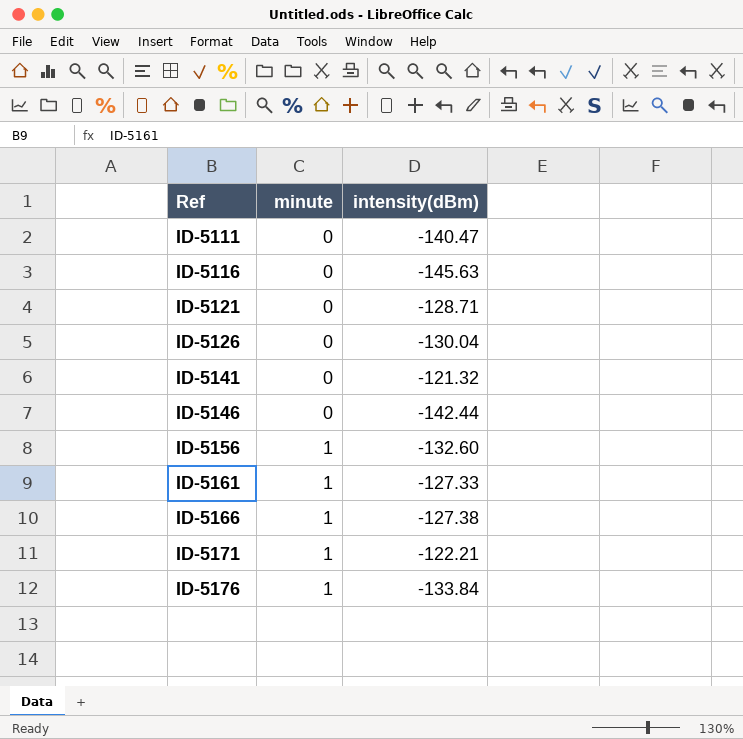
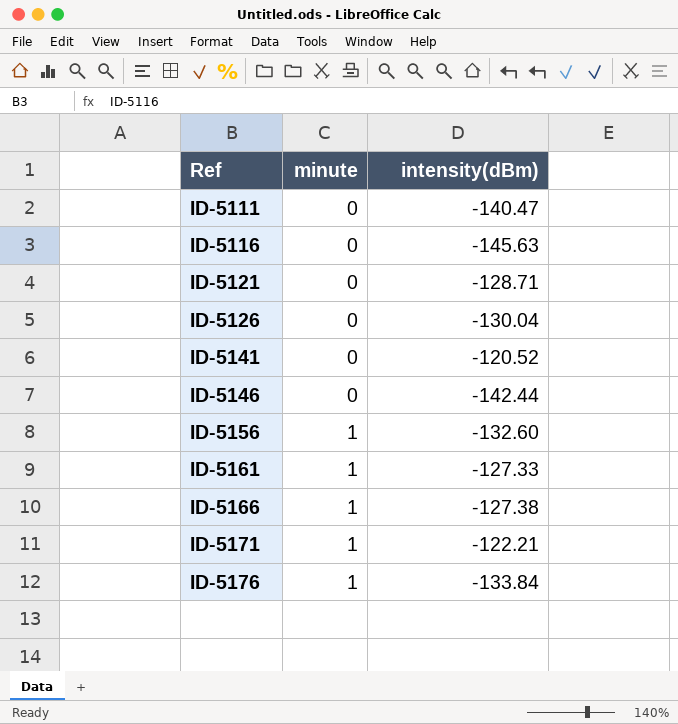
ID-5141 | intensity(dBm): -121.32 -> -120.52

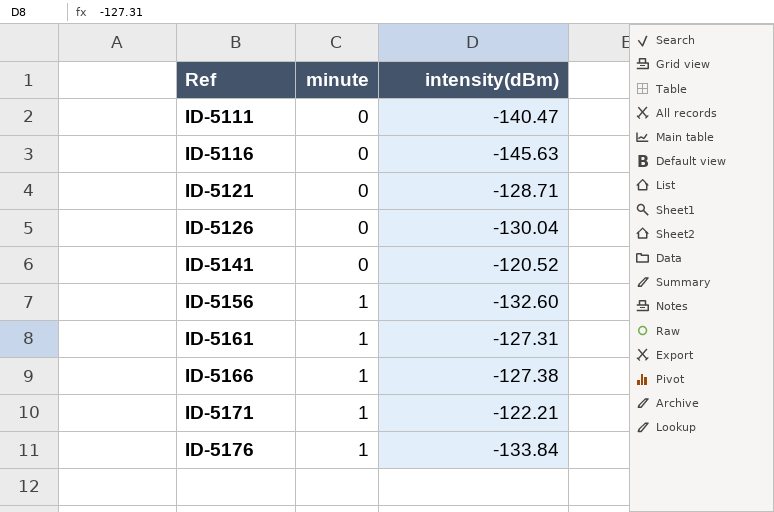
row ID-5146: 0 | -142.44 -> none
ID-5161 | intensity(dBm): -127.33 -> -127.31

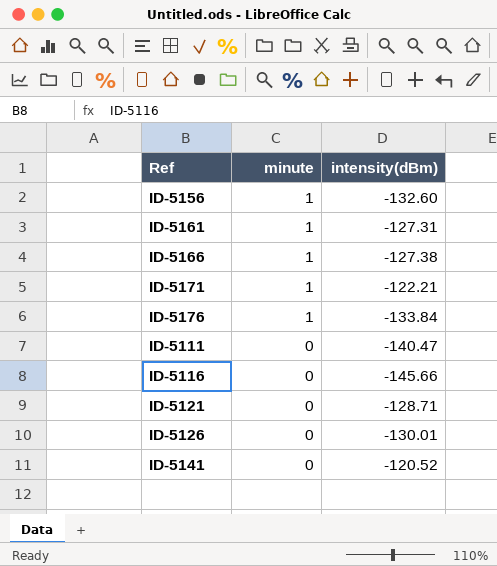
row order: Ref ascending -> minute descending
ID-5116 | intensity(dBm): -145.63 -> -145.66
ID-5126 | intensity(dBm): -130.04 -> -130.01

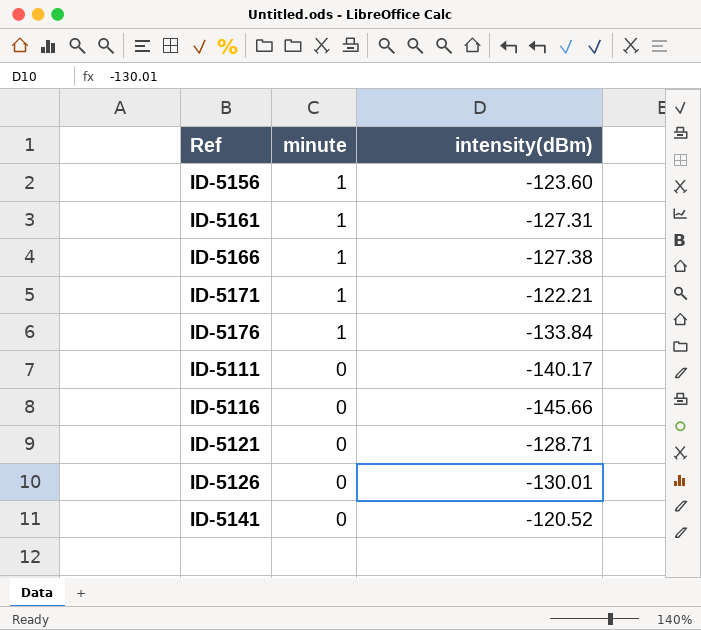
ID-5156 | intensity(dBm): -132.60 -> -123.60
ID-5111 | intensity(dBm): -140.47 -> -140.17

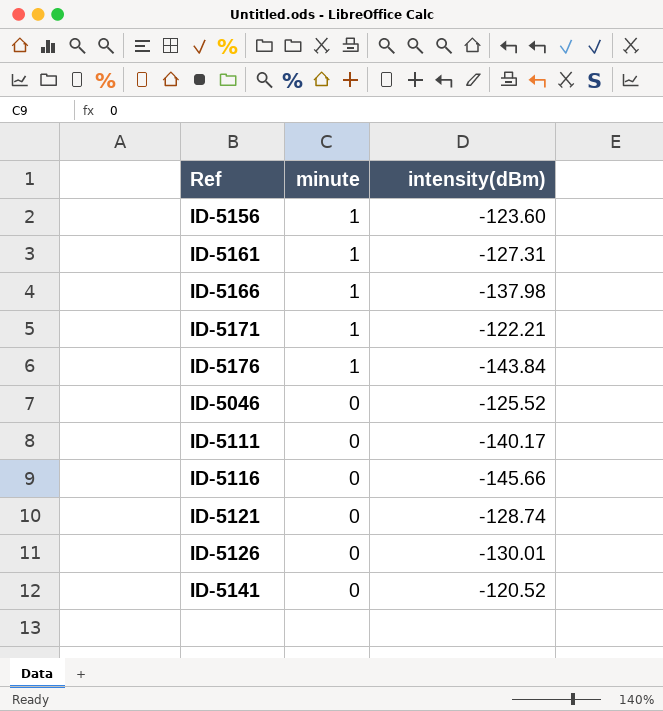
ID-5166 | intensity(dBm): -127.38 -> -137.98
ID-5176 | intensity(dBm): -133.84 -> -143.84
row ID-5046: none -> 0 | -125.52
ID-5121 | intensity(dBm): -128.71 -> -128.74

